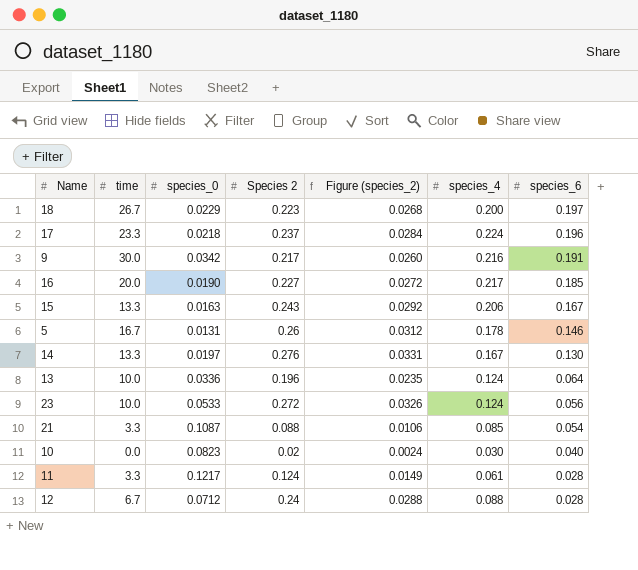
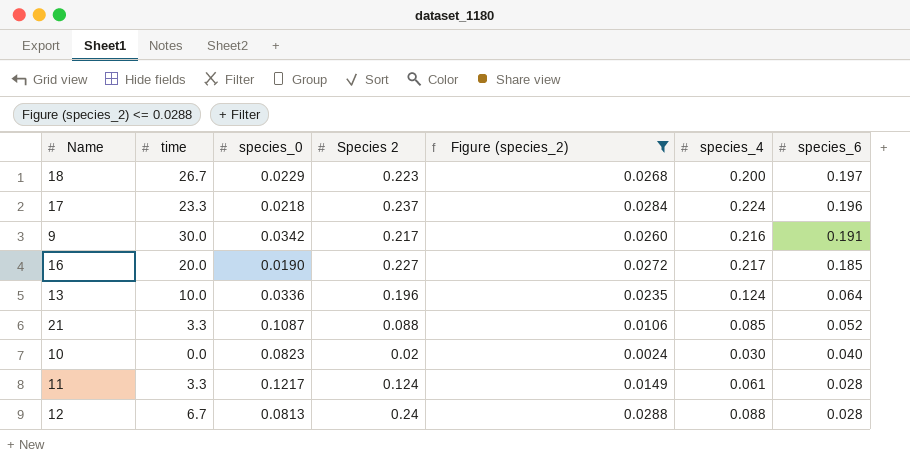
filter: none -> Figure (species_2) <= 0.0288
21 | species_6: 0.054 -> 0.052
12 | species_0: 0.0712 -> 0.0813

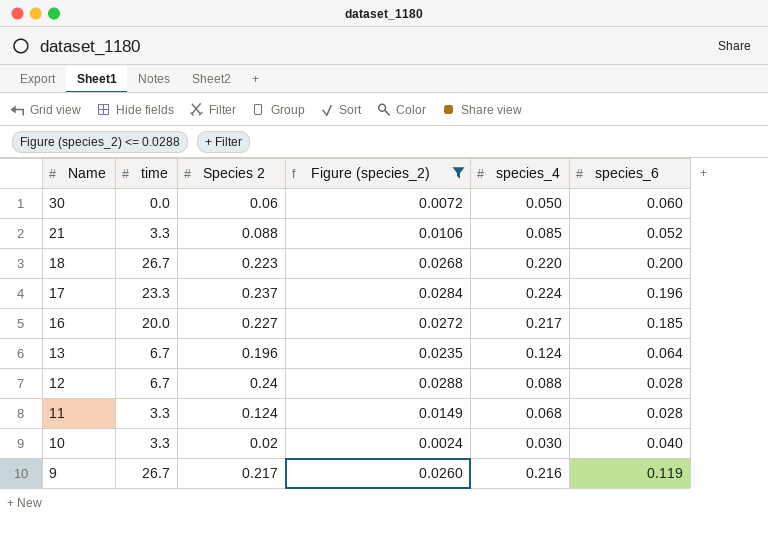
row order: species_6 descending -> Name descending
column species_0 | position: 3 -> none
row 30: none -> 0.0 | 0.06 | 0.0072 | 0.050 | 0.060
18 | species_4: 0.200 -> 0.220
18 | species_6: 0.197 -> 0.200
13 | time: 10.0 -> 6.7
11 | species_4: 0.061 -> 0.068
10 | time: 0.0 -> 3.3
9 | time: 30.0 -> 26.7
9 | species_6: 0.191 -> 0.119

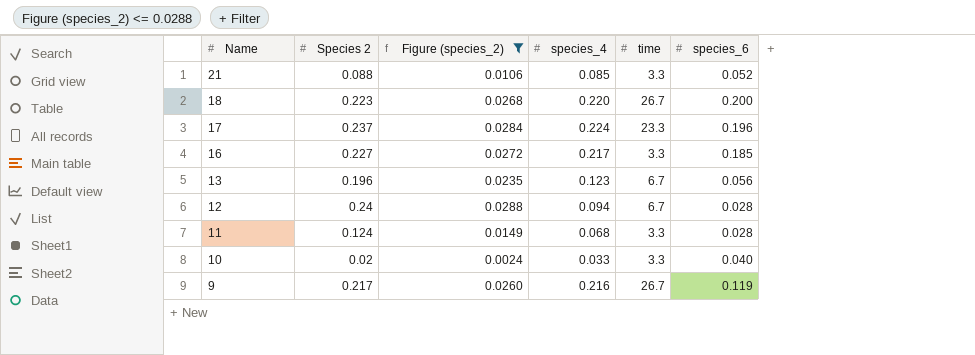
column time | position: 2 -> 5
row 30: 0.0 | 0.06 | 0.0072 | 0.050 | 0.060 -> none
16 | time: 20.0 -> 3.3
13 | species_4: 0.124 -> 0.123
13 | species_6: 0.064 -> 0.056
12 | species_4: 0.088 -> 0.094
10 | species_4: 0.030 -> 0.033

